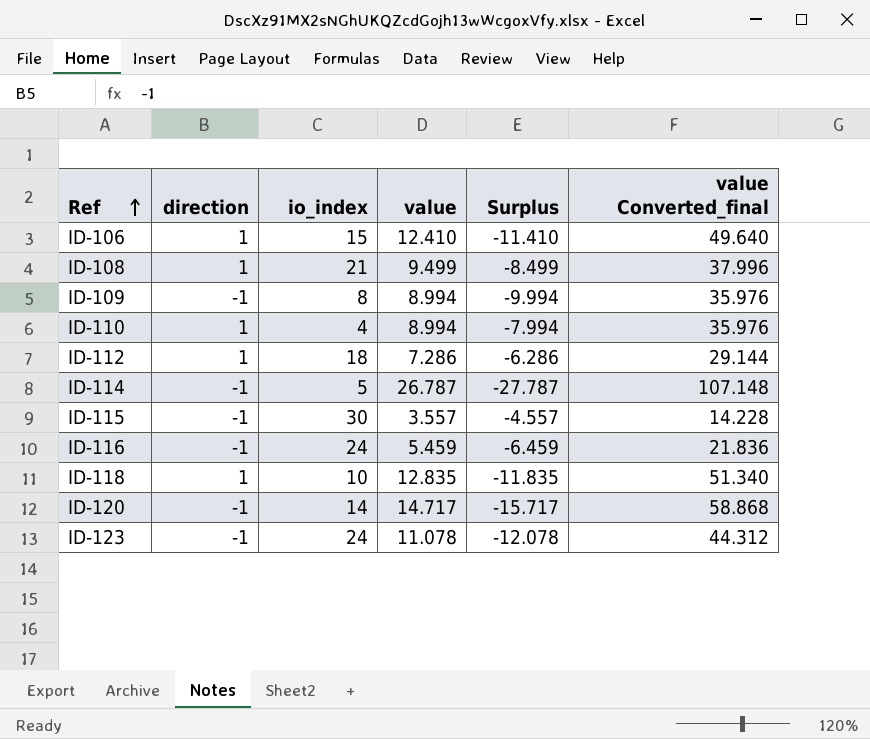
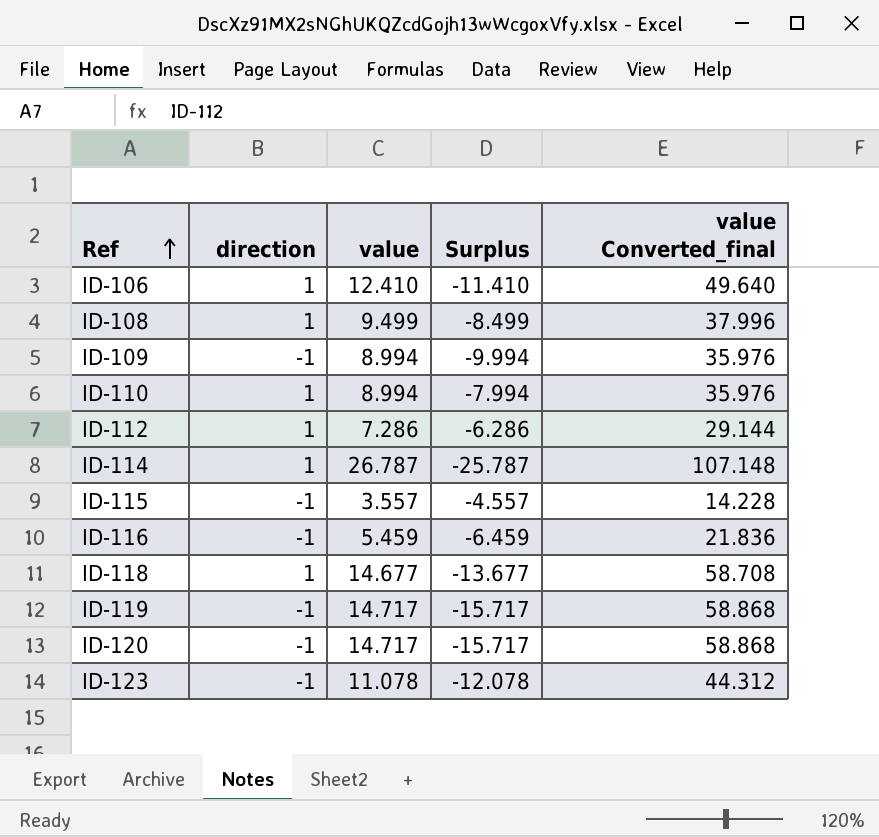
column io_index | position: 3 -> none
ID-114 | direction: -1 -> 1
ID-114 | Surplus: -27.787 -> -25.787
ID-118 | value: 12.835 -> 14.677
ID-118 | Surplus: -11.835 -> -13.677
ID-118 | value Converted_final: 51.340 -> 58.708
row ID-119: none -> -1 | 14.717 | -15.717 | 58.868

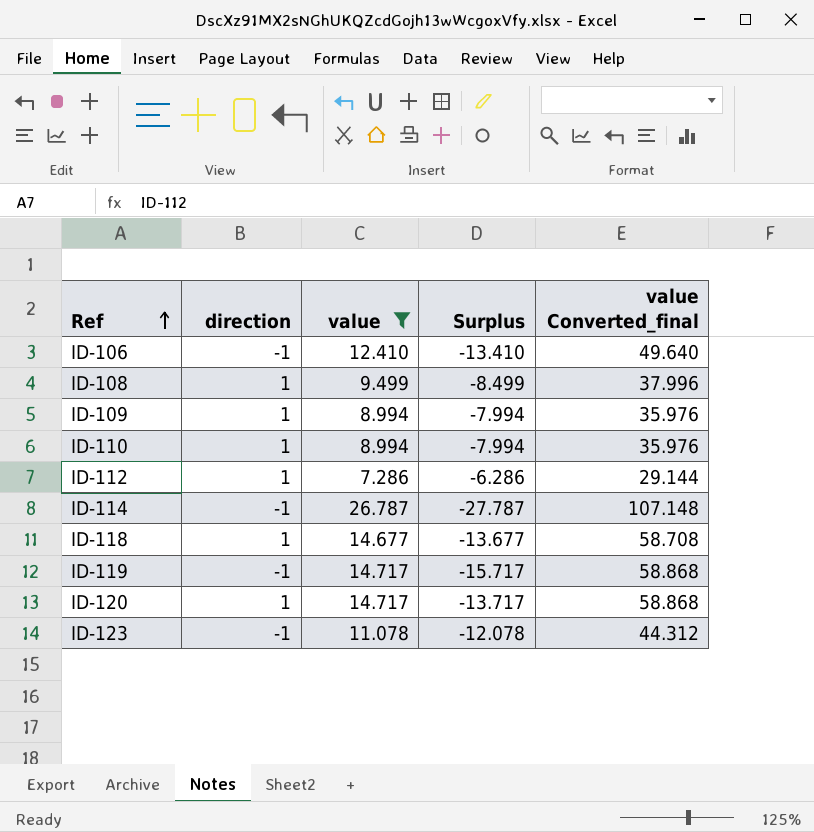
filter: none -> value >= 7.286
ID-106 | direction: 1 -> -1
ID-106 | Surplus: -11.410 -> -13.410
ID-109 | direction: -1 -> 1
ID-109 | Surplus: -9.994 -> -7.994
ID-114 | direction: 1 -> -1
ID-114 | Surplus: -25.787 -> -27.787
ID-120 | direction: -1 -> 1
ID-120 | Surplus: -15.717 -> -13.717

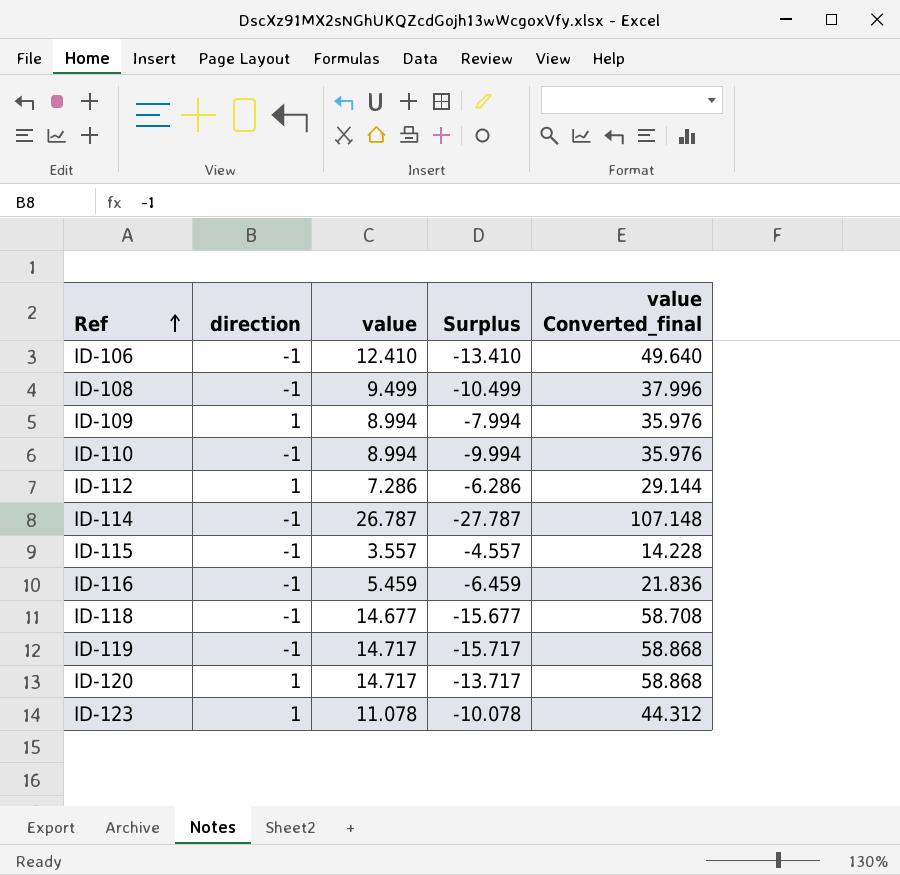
filter: value >= 7.286 -> none
ID-108 | direction: 1 -> -1
ID-108 | Surplus: -8.499 -> -10.499
ID-110 | direction: 1 -> -1
ID-110 | Surplus: -7.994 -> -9.994
ID-118 | direction: 1 -> -1
ID-118 | Surplus: -13.677 -> -15.677
ID-123 | direction: -1 -> 1
ID-123 | Surplus: -12.078 -> -10.078

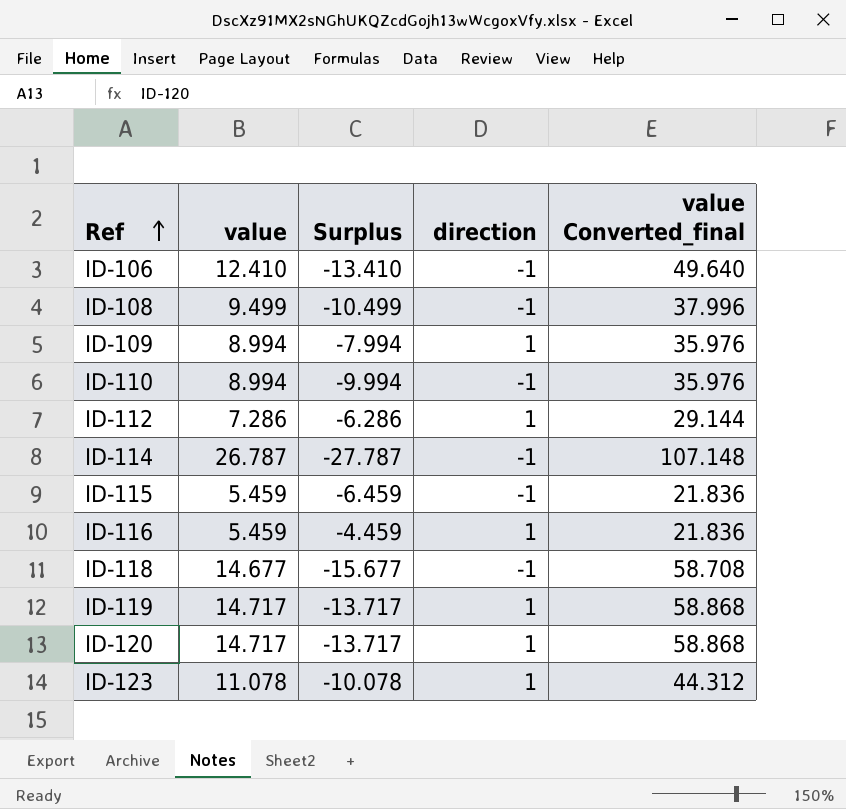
column direction | position: 2 -> 4
ID-115 | value: 3.557 -> 5.459
ID-115 | Surplus: -4.557 -> -6.459
ID-115 | value Converted_final: 14.228 -> 21.836
ID-116 | Surplus: -6.459 -> -4.459
ID-116 | direction: -1 -> 1
ID-119 | Surplus: -15.717 -> -13.717
ID-119 | direction: -1 -> 1

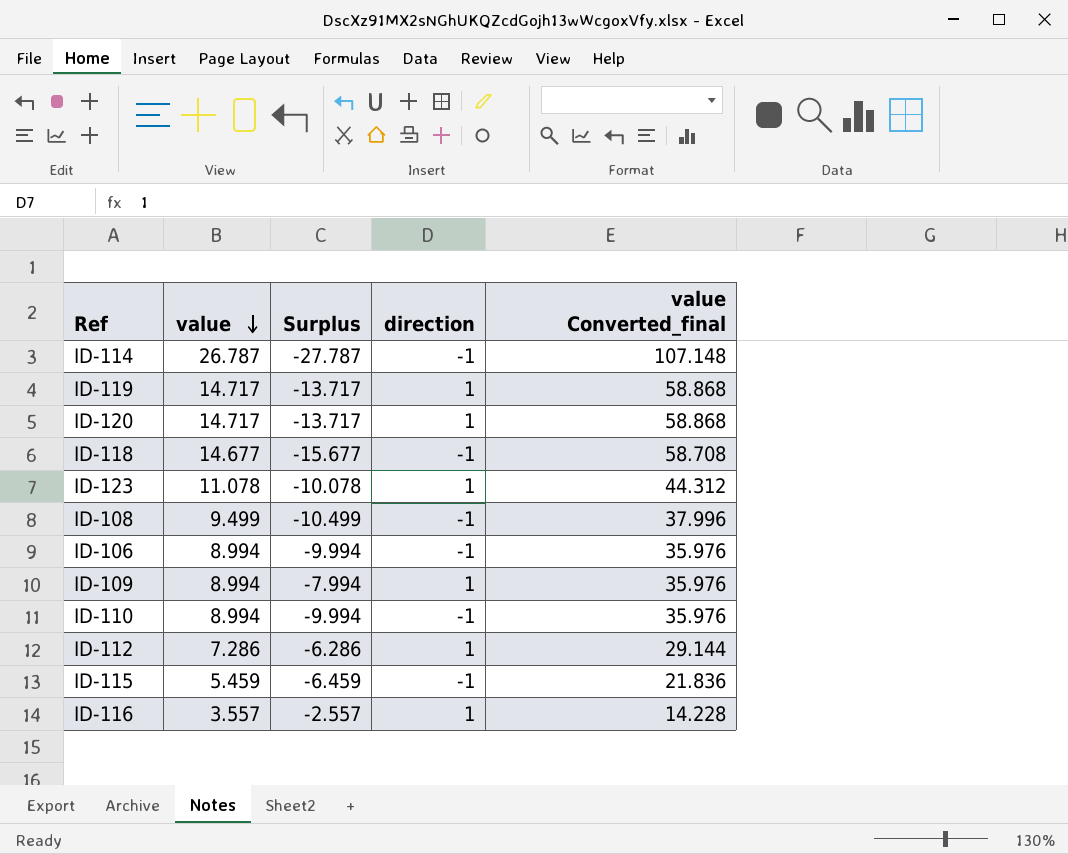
row order: Ref ascending -> value descending
ID-106 | value: 12.410 -> 8.994
ID-106 | Surplus: -13.410 -> -9.994
ID-106 | value Converted_final: 49.640 -> 35.976
ID-116 | value: 5.459 -> 3.557
ID-116 | Surplus: -4.459 -> -2.557
ID-116 | value Converted_final: 21.836 -> 14.228

